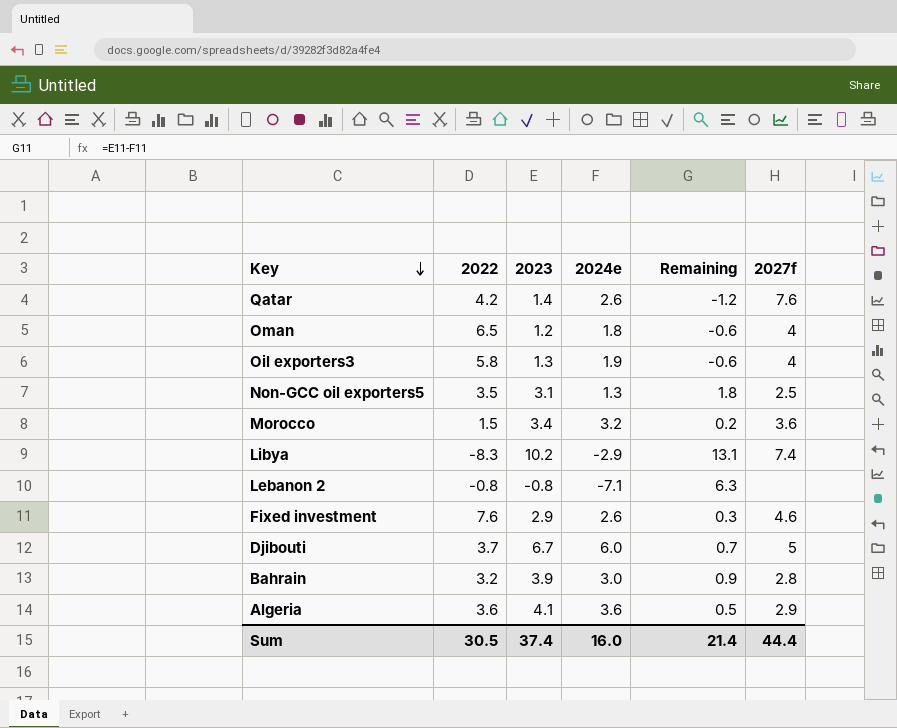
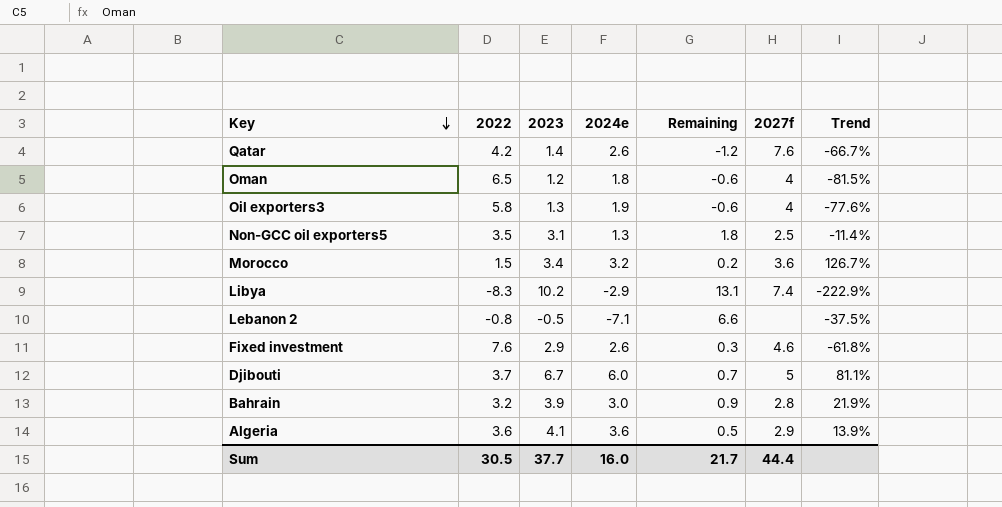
column Trend | formula: none -> ([2023] - [2022]) / [2022]
Lebanon 2 | 2023: -0.8 -> -0.5
Lebanon 2 | Remaining: 6.3 -> 6.6
Sum | 2023: 37.4 -> 37.7
Sum | Remaining: 21.4 -> 21.7

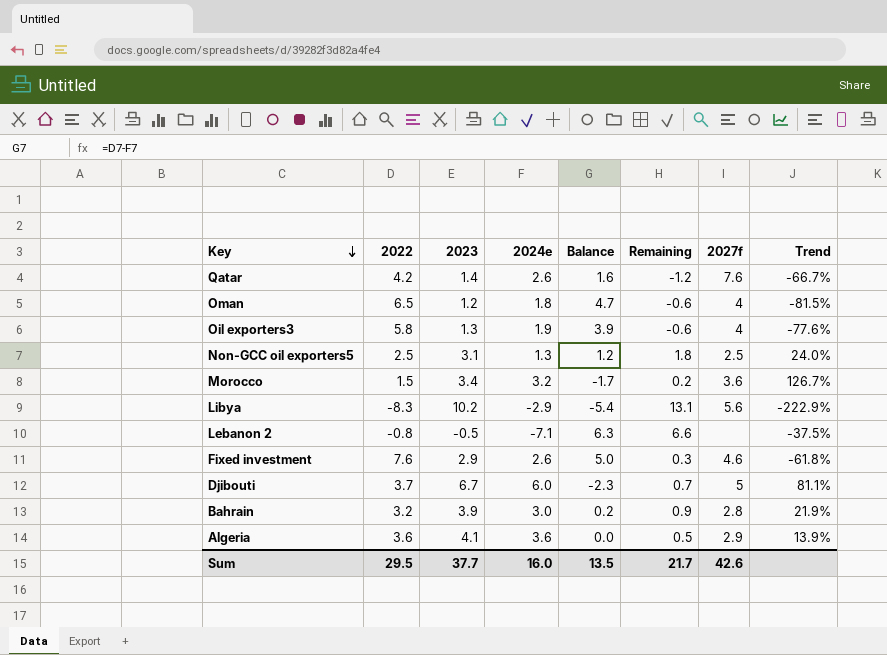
column Balance | formula: none -> [2022] - [2024e]
Non-GCC oil exporters5 | 2022: 3.5 -> 2.5
Non-GCC oil exporters5 | Trend: -11.4% -> 24.0%
Libya | 2027f: 7.4 -> 5.6
Sum | 2022: 30.5 -> 29.5
Sum | 2027f: 44.4 -> 42.6

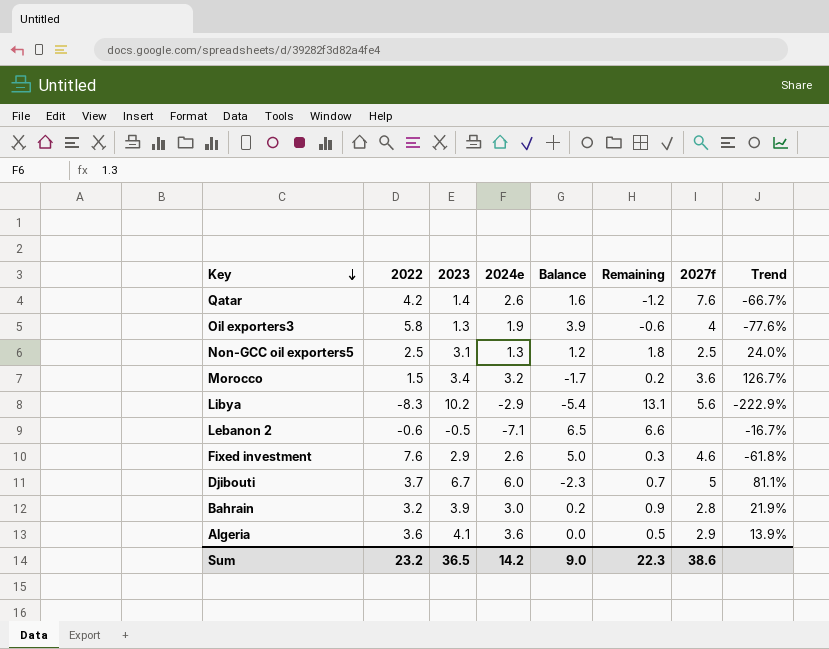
row Oman: 6.5 | 1.2 | 1.8 | 4.7 | -0.6 | 4 | -81.5% -> none
Lebanon 2 | 2022: -0.8 -> -0.6
Lebanon 2 | Balance: 6.3 -> 6.5
Lebanon 2 | Trend: -37.5% -> -16.7%
Sum | 2022: 29.5 -> 23.2
Sum | 2023: 37.7 -> 36.5
Sum | 2024e: 16.0 -> 14.2
Sum | Balance: 13.5 -> 9.0
Sum | Remaining: 21.7 -> 22.3
Sum | 2027f: 42.6 -> 38.6

